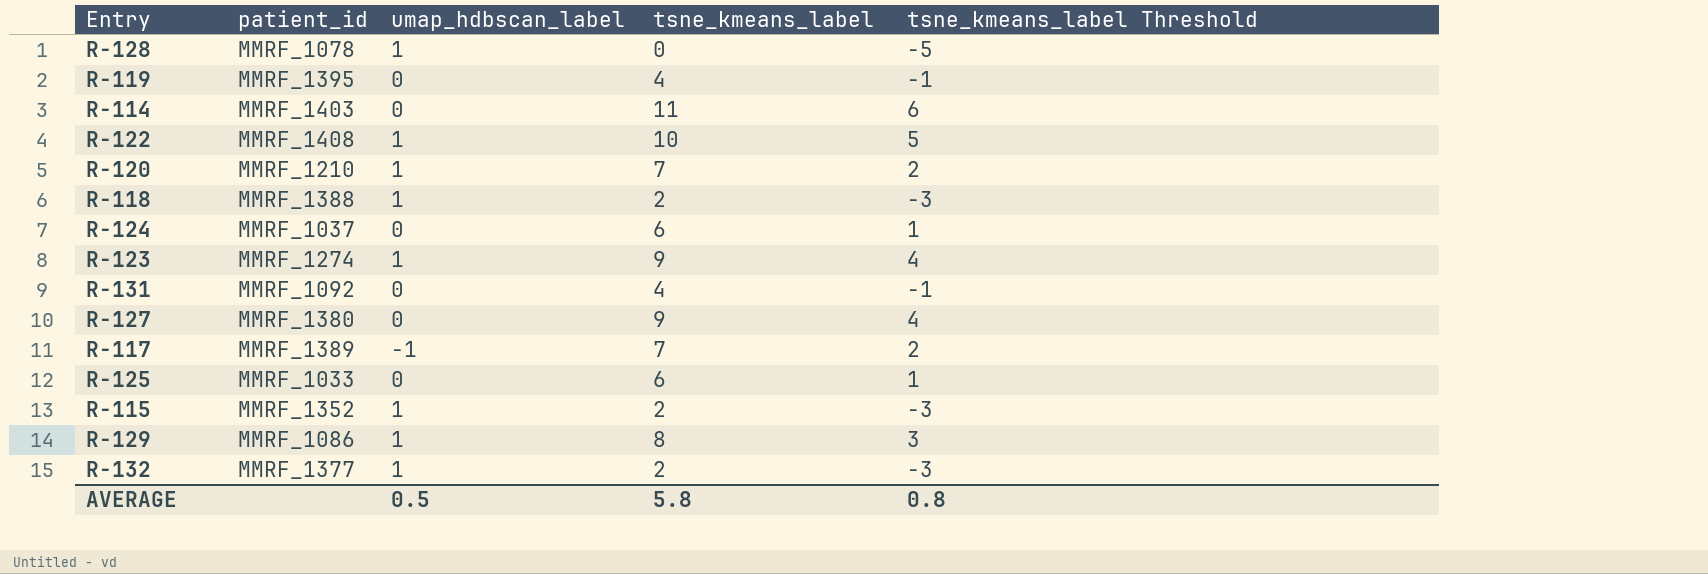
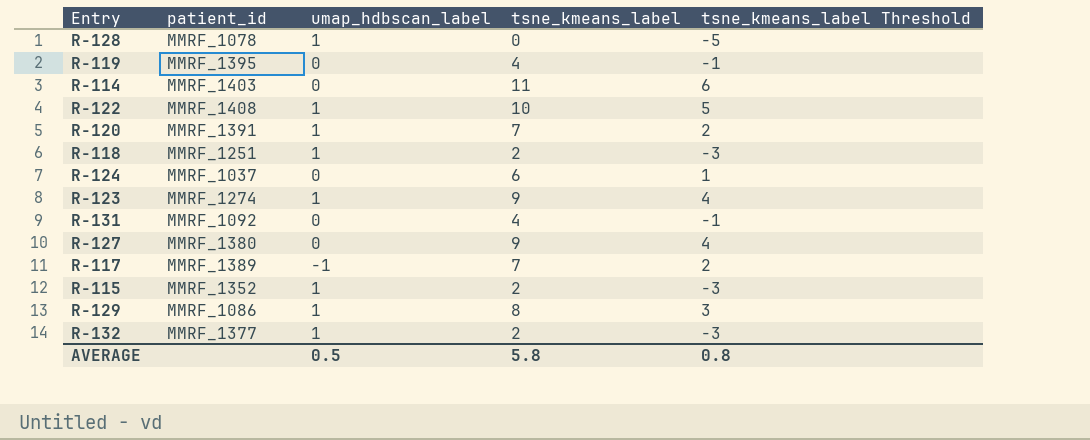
row R-125: MMRF_1033 | 0 | 6 | 1 -> none
R-120 | patient_id: MMRF_1210 -> MMRF_1391
R-118 | patient_id: MMRF_1388 -> MMRF_1251

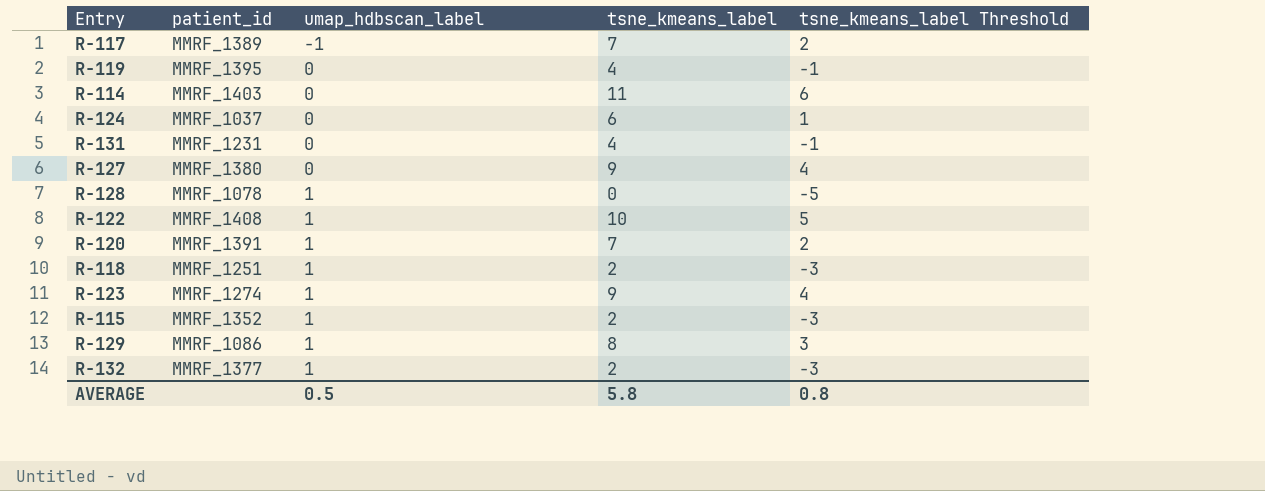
row order: none -> umap_hdbscan_label ascending
R-131 | patient_id: MMRF_1092 -> MMRF_1231

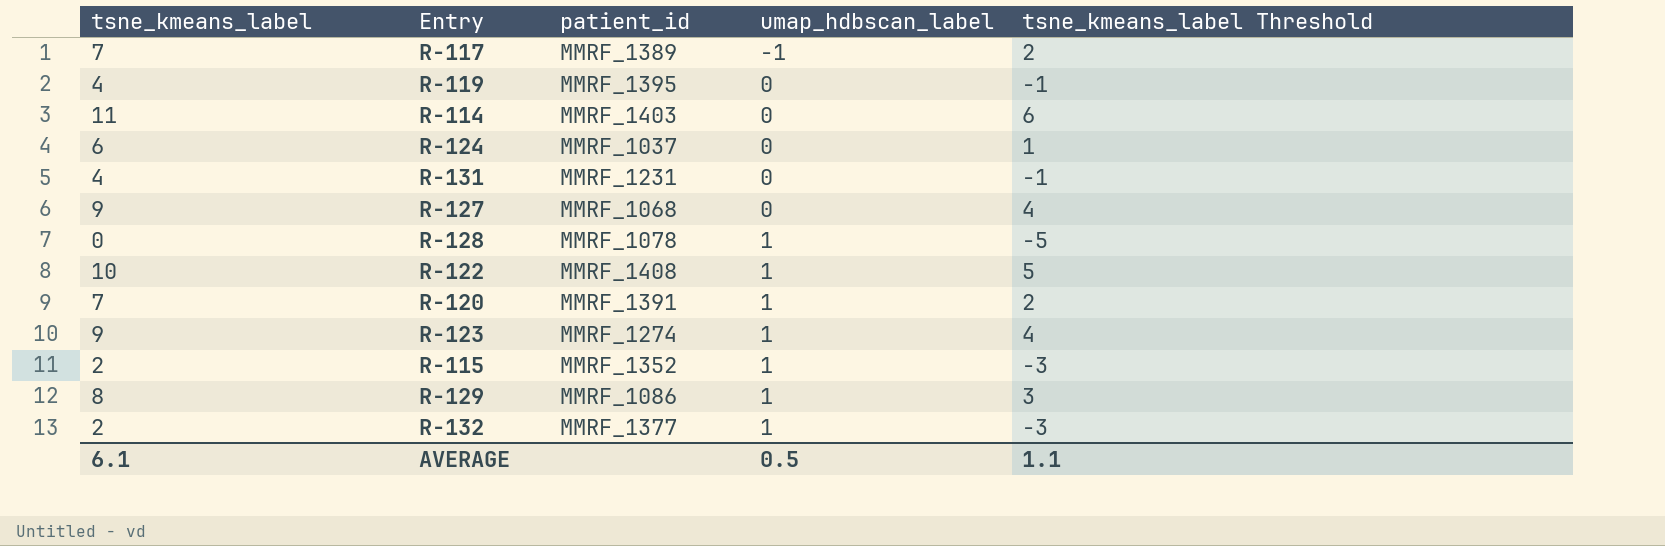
column tsne_kmeans_label | position: 4 -> 1
row R-118: MMRF_1251 | 1 | 2 | -3 -> none
R-127 | patient_id: MMRF_1380 -> MMRF_1068
AVERAGE | tsne_kmeans_label: 5.8 -> 6.1
AVERAGE | tsne_kmeans_label Threshold: 0.8 -> 1.1

